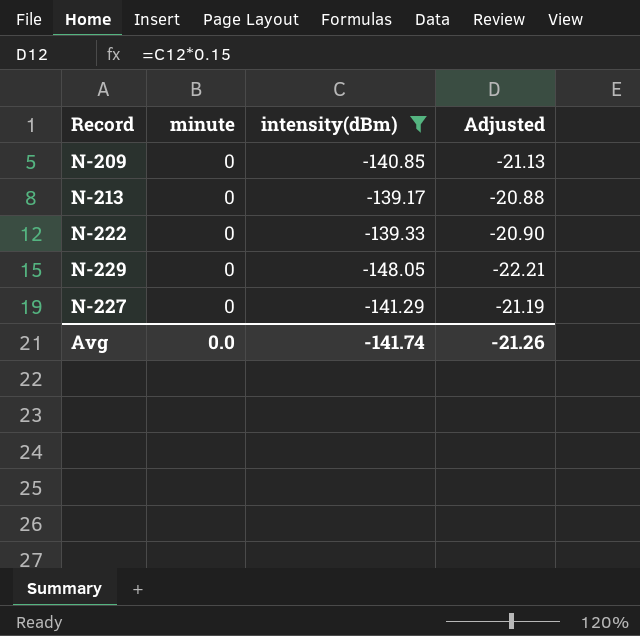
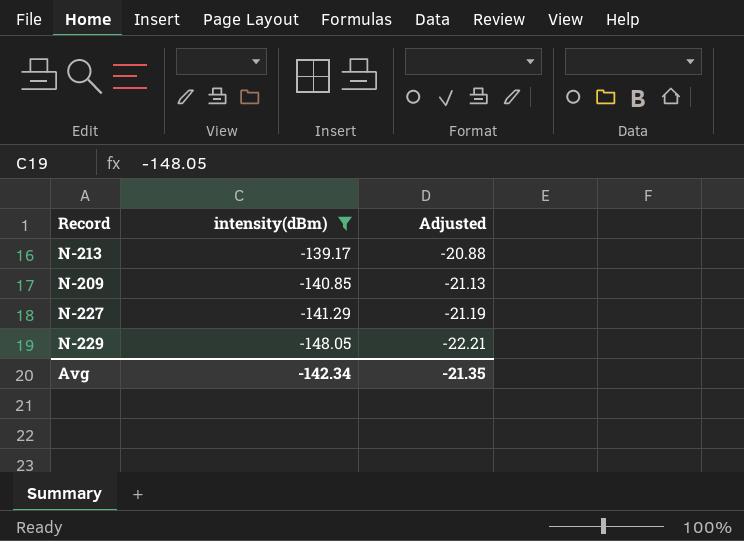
row order: none -> intensity(dBm) descending
column minute | position: 2 -> none
row N-222: 0 | -139.33 | -20.90 -> none
Avg | intensity(dBm): -141.74 -> -142.34
Avg | Adjusted: -21.26 -> -21.35

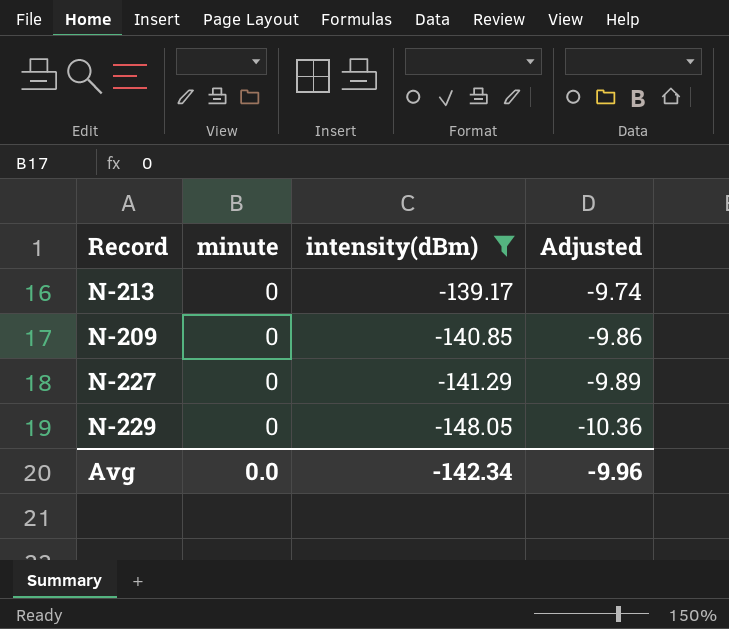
column minute | position: none -> 2
column Adjusted | formula: [intensity(dBm)] * 0.15 -> [intensity(dBm)] * 0.07
Avg | Adjusted: -21.35 -> -9.96

